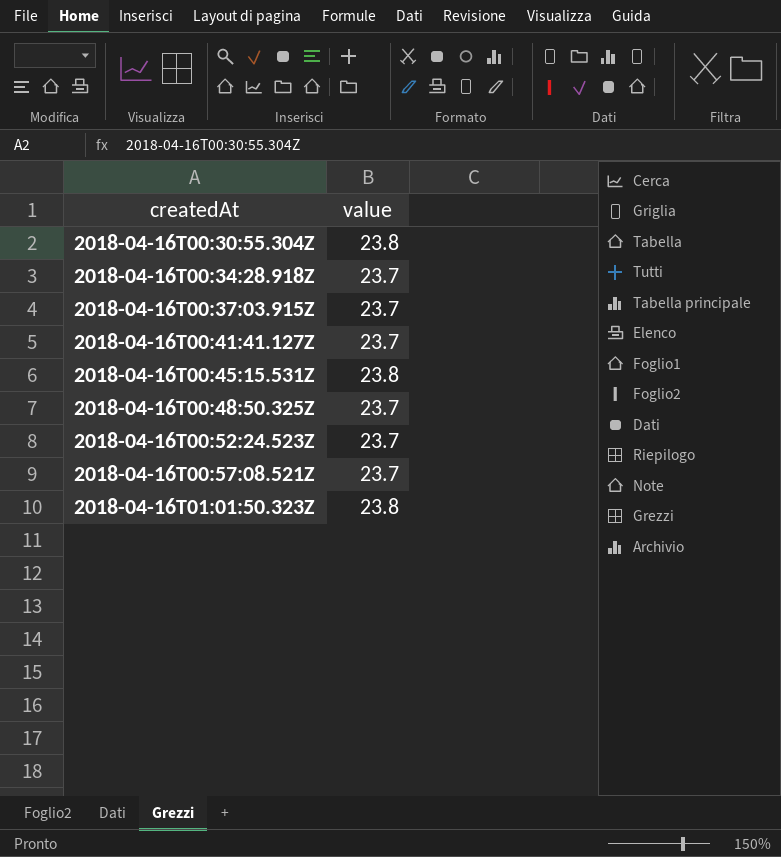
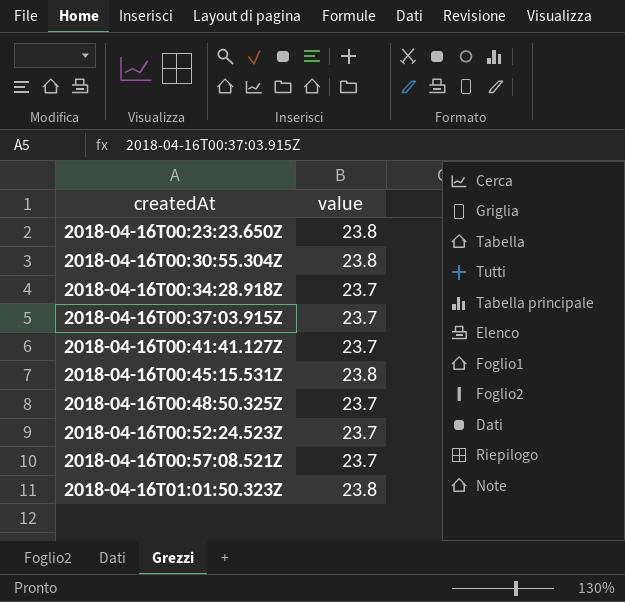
row 2018-04-16T00:23:23.650Z: none -> 23.8

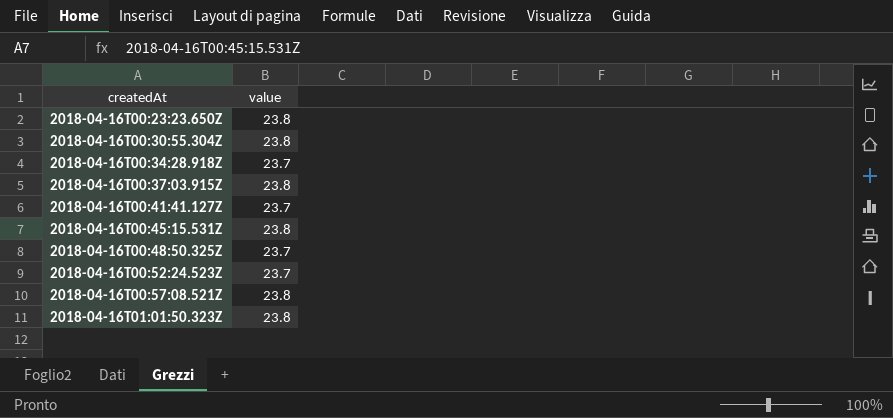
2018-04-16T00:37:03.915Z | value: 23.7 -> 23.8
2018-04-16T00:57:08.521Z | value: 23.7 -> 23.8

